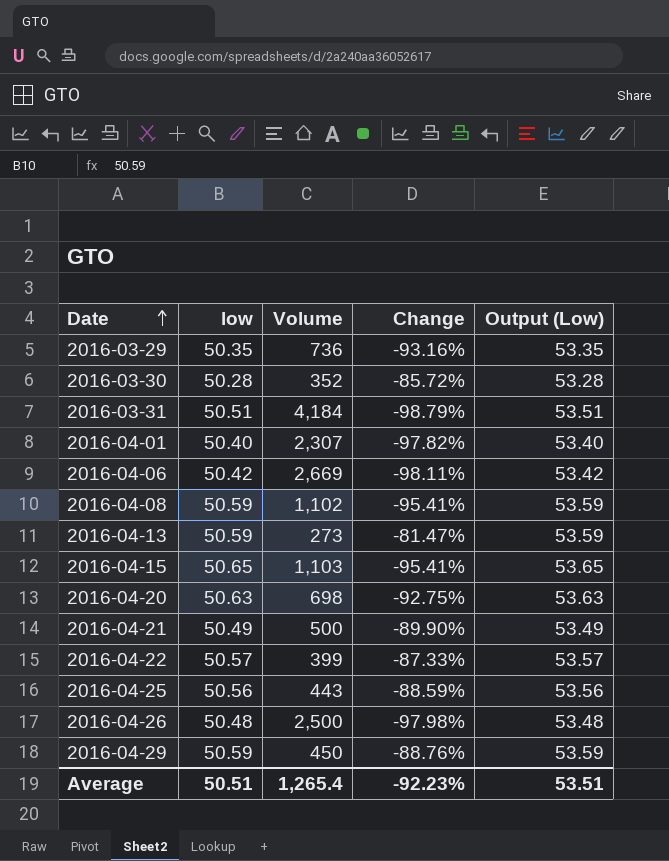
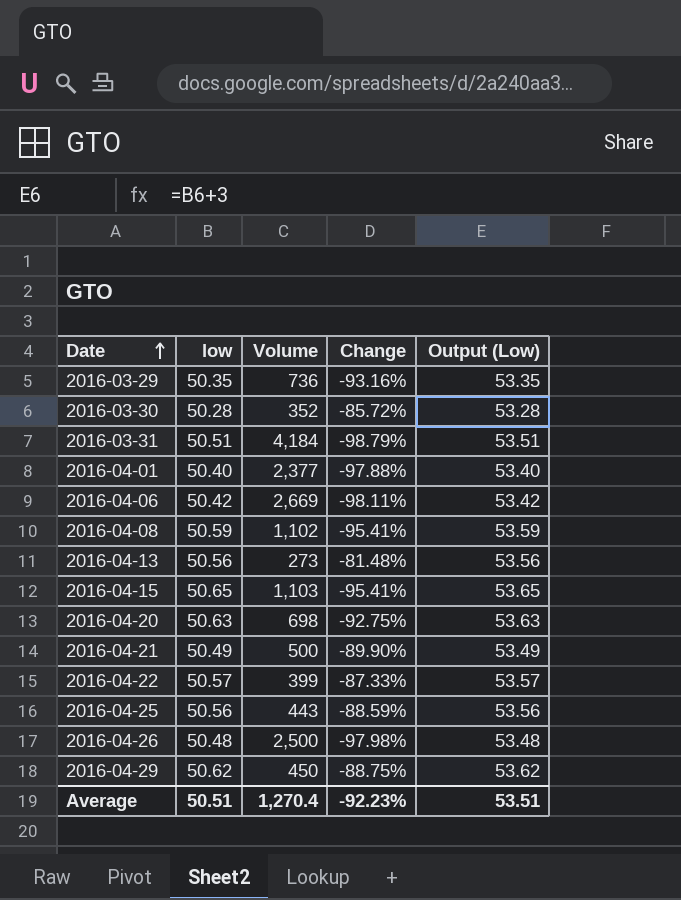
2016-04-01 | Volume: 2,307 -> 2,377
2016-04-01 | Change: -97.82% -> -97.88%
2016-04-13 | low: 50.59 -> 50.56
2016-04-13 | Change: -81.47% -> -81.48%
2016-04-13 | Output (Low): 53.59 -> 53.56
2016-04-29 | low: 50.59 -> 50.62
2016-04-29 | Change: -88.76% -> -88.75%
2016-04-29 | Output (Low): 53.59 -> 53.62
Average | Volume: 1,265.4 -> 1,270.4

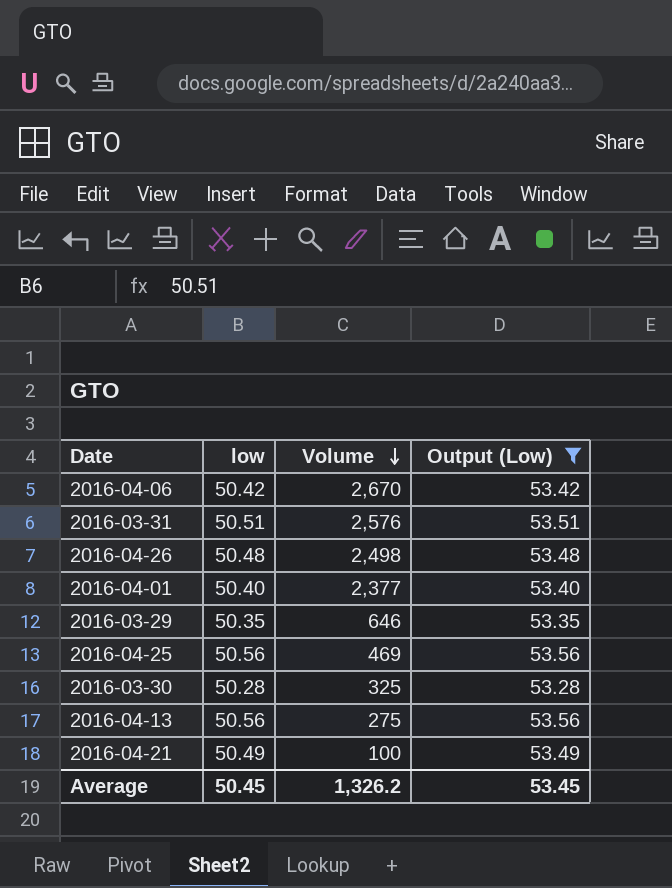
filter: none -> Output (Low) <= 53.56
row order: Date ascending -> Volume descending
column Change | formula: ([low] - [Volume]) / [Volume] -> none
2016-04-06 | Volume: 2,669 -> 2,670
2016-03-31 | Volume: 4,184 -> 2,576
2016-04-26 | Volume: 2,500 -> 2,498
2016-03-29 | Volume: 736 -> 646
2016-04-25 | Volume: 443 -> 469
2016-03-30 | Volume: 352 -> 325
2016-04-13 | Volume: 273 -> 275
2016-04-21 | Volume: 500 -> 100
Average | low: 50.51 -> 50.45
Average | Volume: 1,270.4 -> 1,326.2
Average | Output (Low): 53.51 -> 53.45

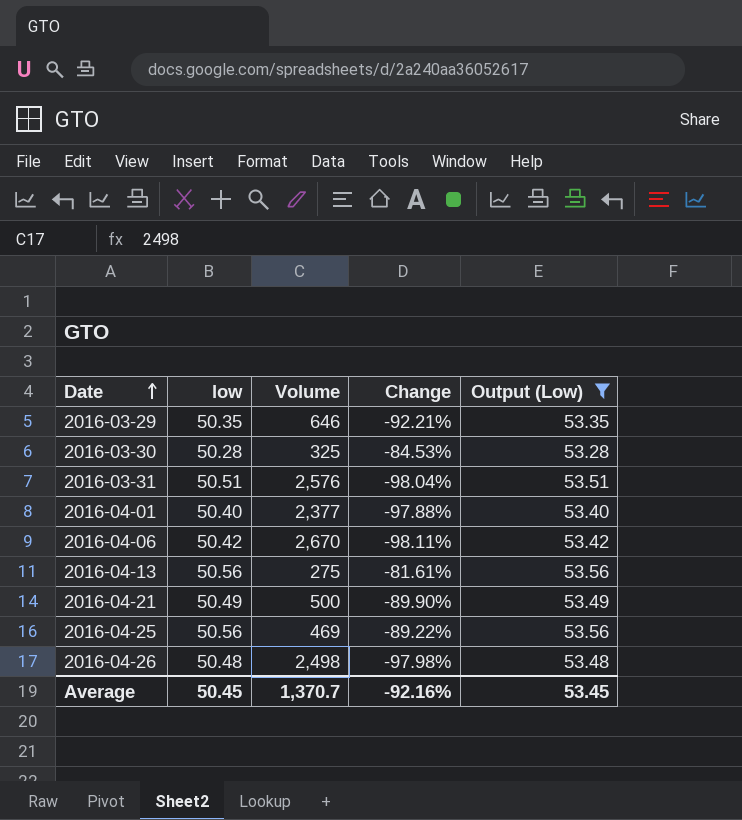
row order: Volume descending -> Date ascending
column Change | formula: none -> ([low] - [Volume]) / [Volume]
2016-04-21 | Volume: 100 -> 500
Average | Volume: 1,326.2 -> 1,370.7

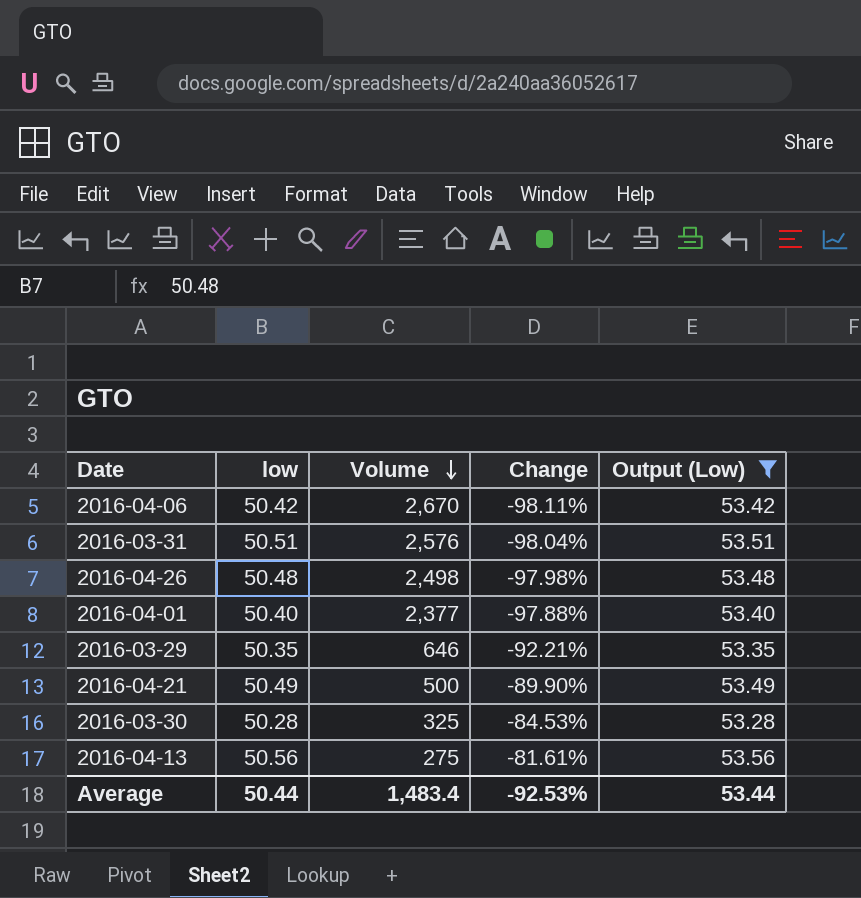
row order: Date ascending -> Volume descending
row 2016-04-25: 50.56 | 469 | -89.22% | 53.56 -> none
Average | low: 50.45 -> 50.44
Average | Volume: 1,370.7 -> 1,483.4
Average | Change: -92.16% -> -92.53%
Average | Output (Low): 53.45 -> 53.44

